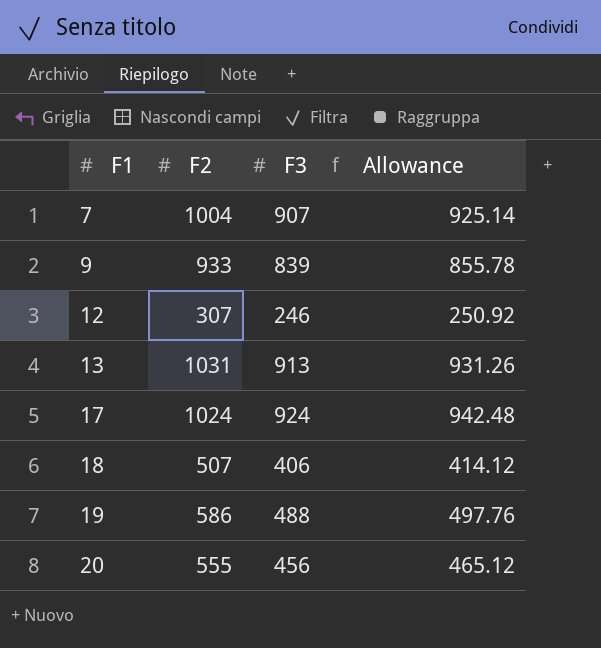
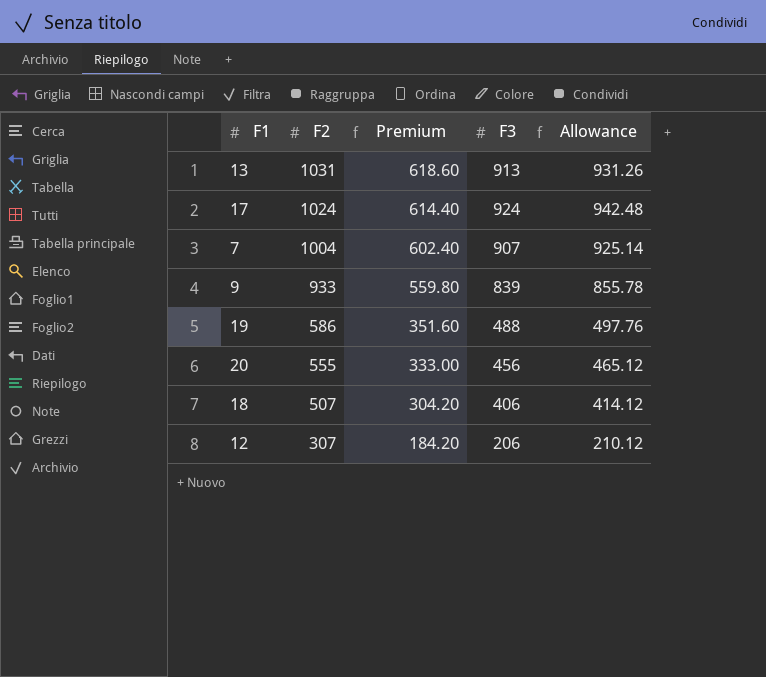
row order: F1 ascending -> F2 descending
column Premium | formula: none -> [F2] * 0.6
12 | F3: 246 -> 206
12 | Allowance: 250.92 -> 210.12

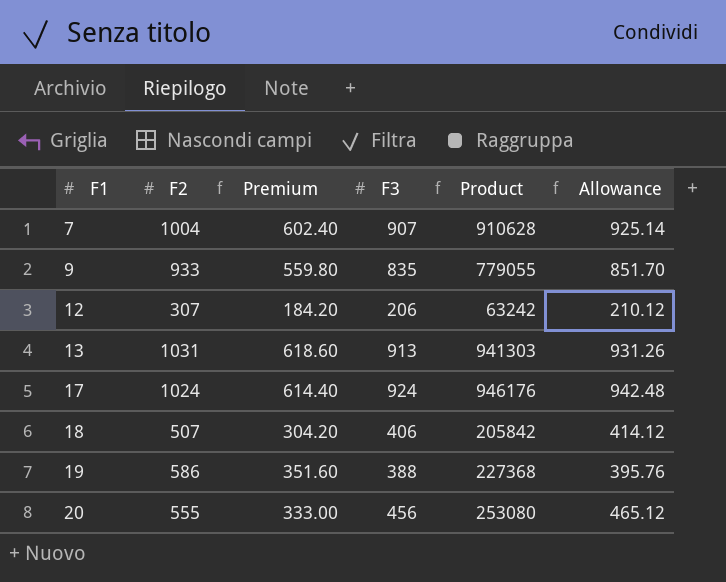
row order: F2 descending -> F1 ascending
column Product | formula: none -> [F2] * [F3]
9 | F3: 839 -> 835
9 | Allowance: 855.78 -> 851.70
19 | F3: 488 -> 388
19 | Allowance: 497.76 -> 395.76

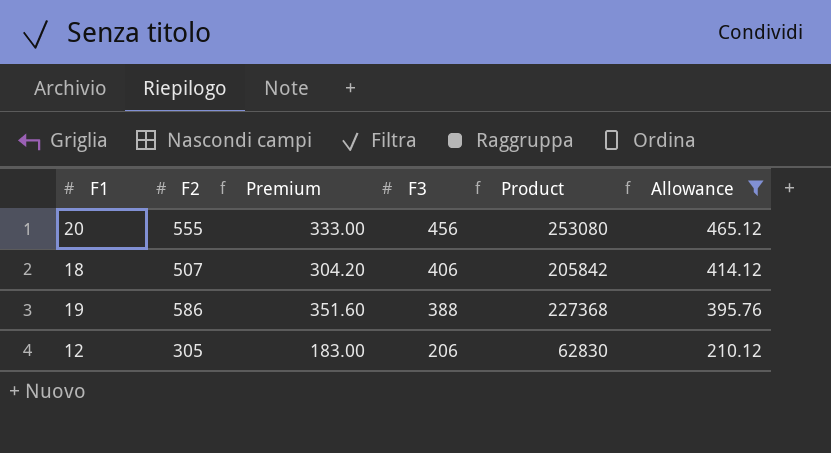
filter: none -> Allowance <= 465.12
row order: F1 ascending -> F3 descending
12 | F2: 307 -> 305
12 | Premium: 184.20 -> 183.00
12 | Product: 63242 -> 62830

